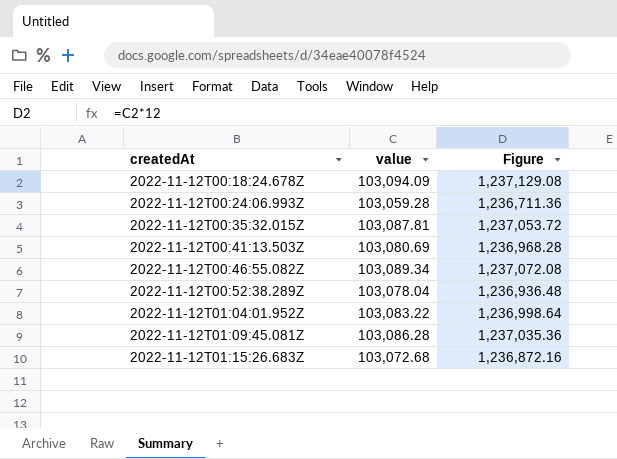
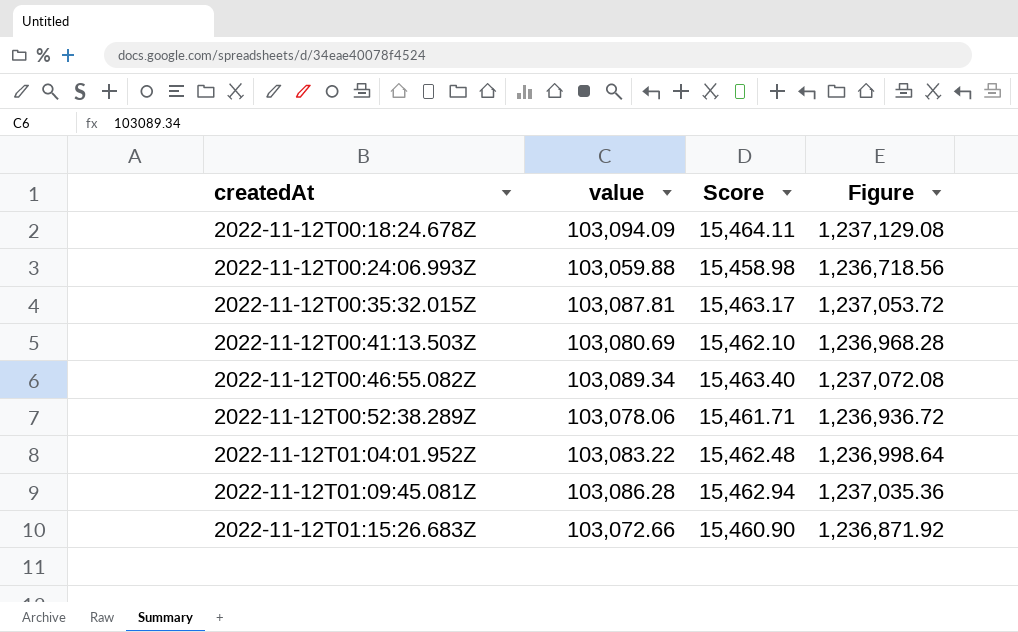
column Score | formula: none -> [value] * 0.15
2022-11-12T00:24:06.993Z | value: 103,059.28 -> 103,059.88
2022-11-12T00:24:06.993Z | Figure: 1,236,711.36 -> 1,236,718.56
2022-11-12T00:52:38.289Z | value: 103,078.04 -> 103,078.06
2022-11-12T00:52:38.289Z | Figure: 1,236,936.48 -> 1,236,936.72
2022-11-12T01:15:26.683Z | value: 103,072.68 -> 103,072.66
2022-11-12T01:15:26.683Z | Figure: 1,236,872.16 -> 1,236,871.92

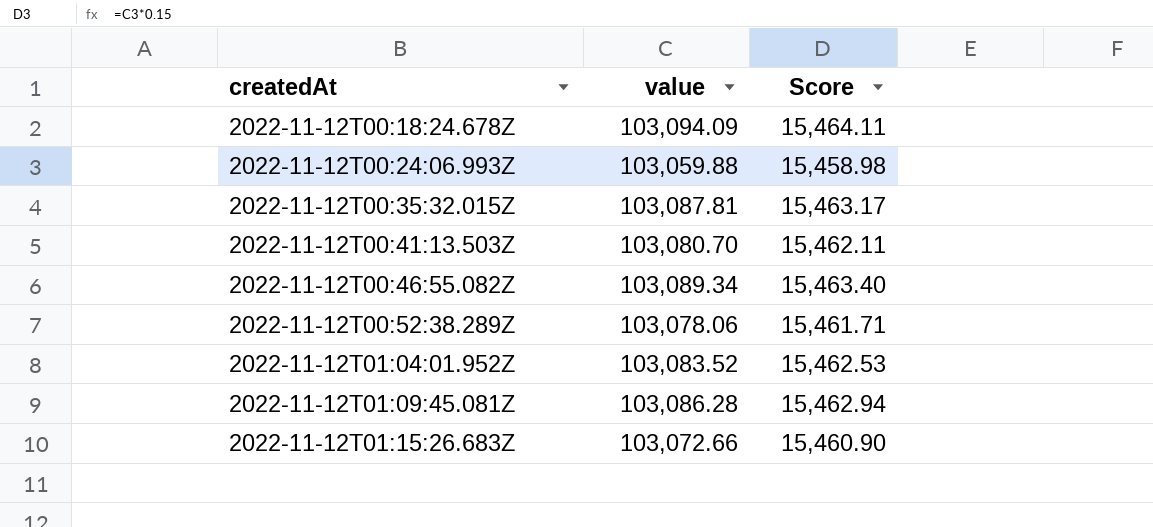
column Figure | formula: [value] * 12 -> none
2022-11-12T00:41:13.503Z | value: 103,080.69 -> 103,080.70
2022-11-12T00:41:13.503Z | Score: 15,462.10 -> 15,462.11
2022-11-12T01:04:01.952Z | value: 103,083.22 -> 103,083.52
2022-11-12T01:04:01.952Z | Score: 15,462.48 -> 15,462.53

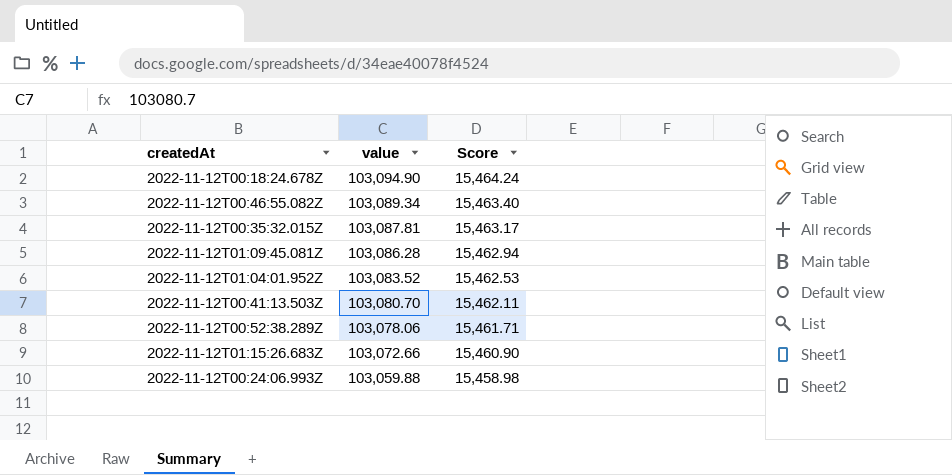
row order: createdAt ascending -> value descending
2022-11-12T00:18:24.678Z | value: 103,094.09 -> 103,094.90
2022-11-12T00:18:24.678Z | Score: 15,464.11 -> 15,464.24

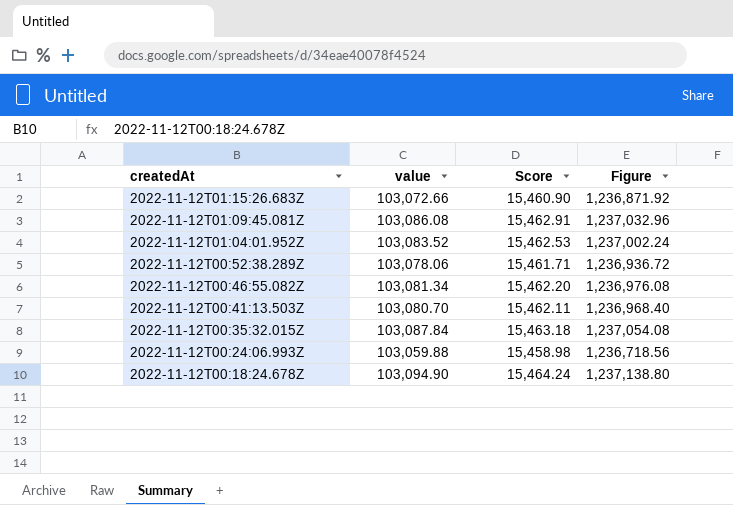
row order: value descending -> createdAt descending
column Figure | formula: none -> [value] * 12
2022-11-12T01:09:45.081Z | value: 103,086.28 -> 103,086.08
2022-11-12T01:09:45.081Z | Score: 15,462.94 -> 15,462.91
2022-11-12T00:46:55.082Z | value: 103,089.34 -> 103,081.34
2022-11-12T00:46:55.082Z | Score: 15,463.40 -> 15,462.20
2022-11-12T00:35:32.015Z | value: 103,087.81 -> 103,087.84
2022-11-12T00:35:32.015Z | Score: 15,463.17 -> 15,463.18

